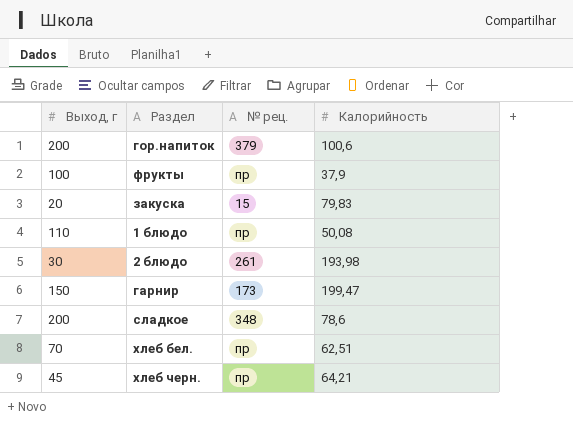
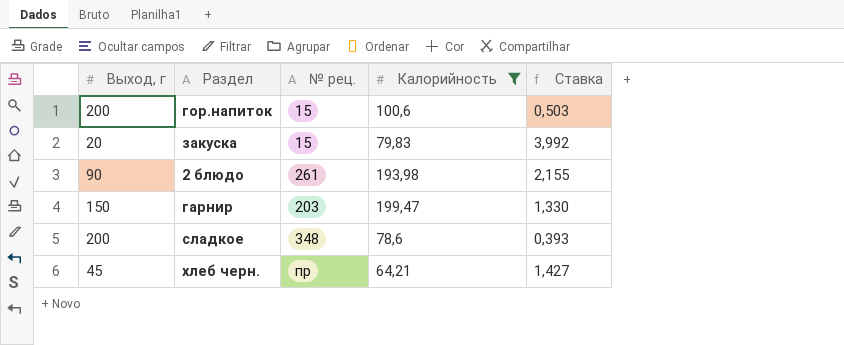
filter: none -> Калорийность >= 64,21
column Ставка | formula: none -> [Калорийность] / [Выход, г]
гор.напиток | № рец.: 379 -> 15
2 блюдо | Выход, г: 30 -> 90
гарнир | № рец.: 173 -> 203

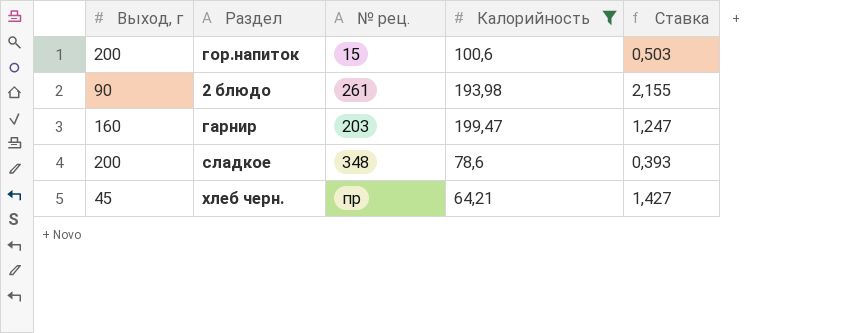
row закуска: 20 | 15 | 79,83 | 3,992 -> none
гарнир | Выход, г: 150 -> 160
гарнир | Ставка: 1,330 -> 1,247

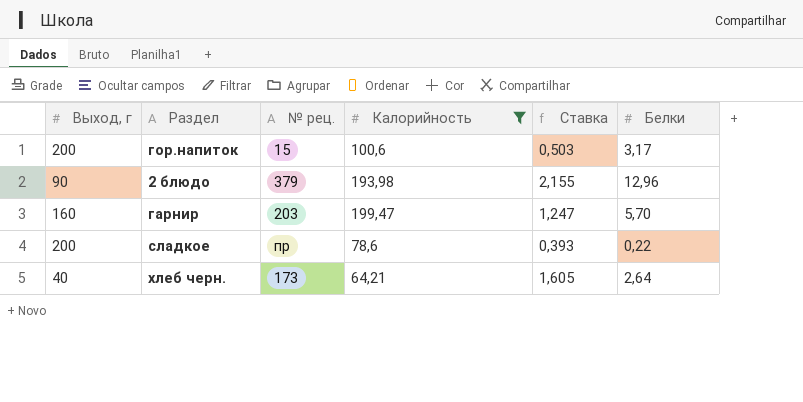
column Белки | position: none -> 6
2 блюдо | № рец.: 261 -> 379
сладкое | № рец.: 348 -> пр
хлеб черн. | Выход, г: 45 -> 40
хлеб черн. | № рец.: пр -> 173
хлеб черн. | Ставка: 1,427 -> 1,605

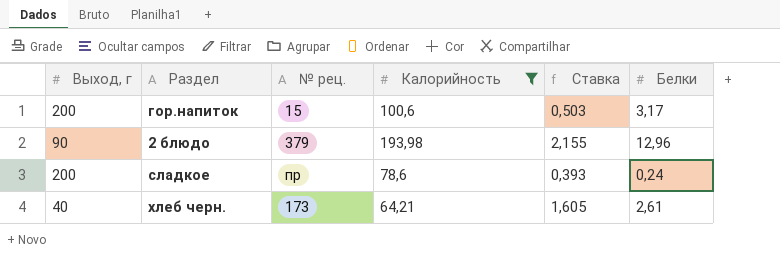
row гарнир: 160 | 203 | 199,47 | 1,247 | 5,70 -> none
сладкое | Белки: 0,22 -> 0,24
хлеб черн. | Белки: 2,64 -> 2,61

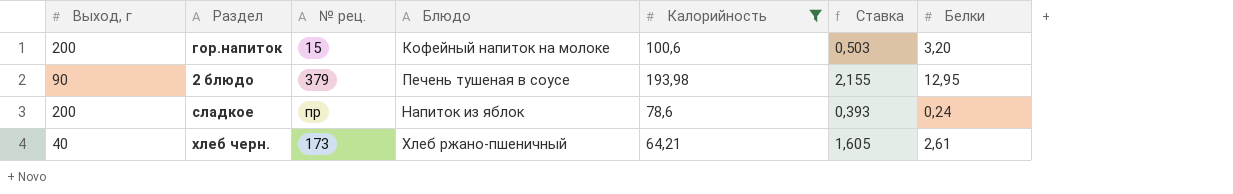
column Блюдо | position: none -> 4
гор.напиток | Белки: 3,17 -> 3,20
2 блюдо | Белки: 12,96 -> 12,95

